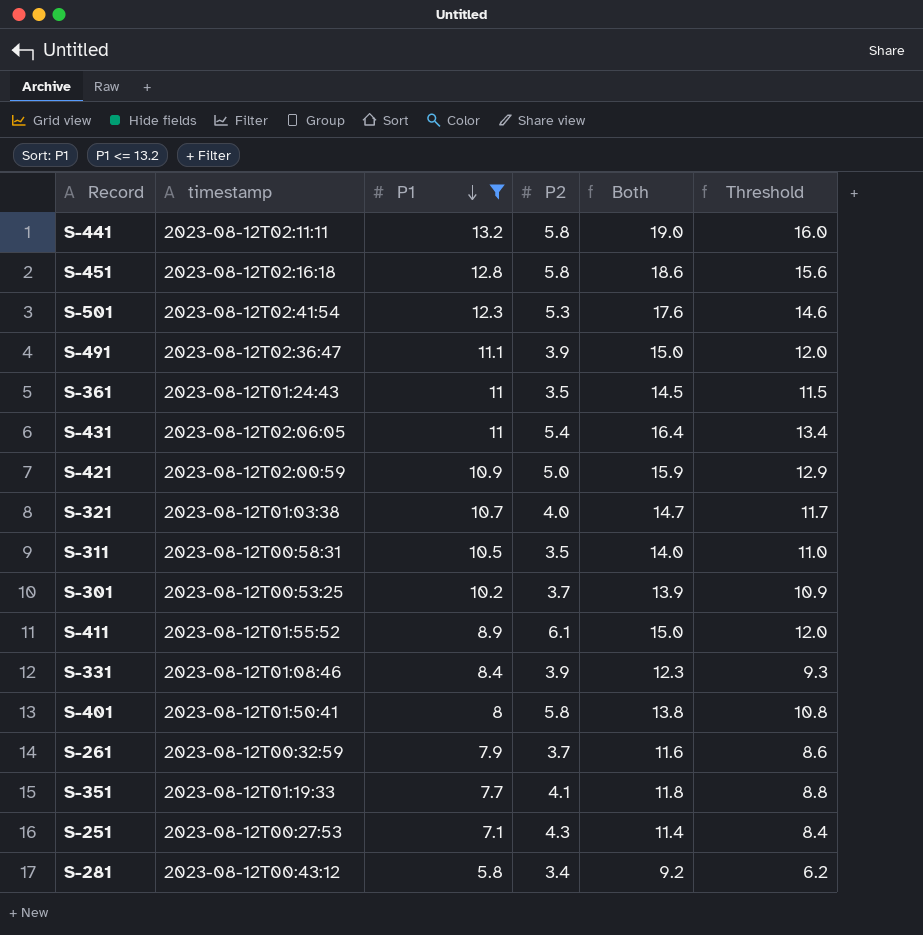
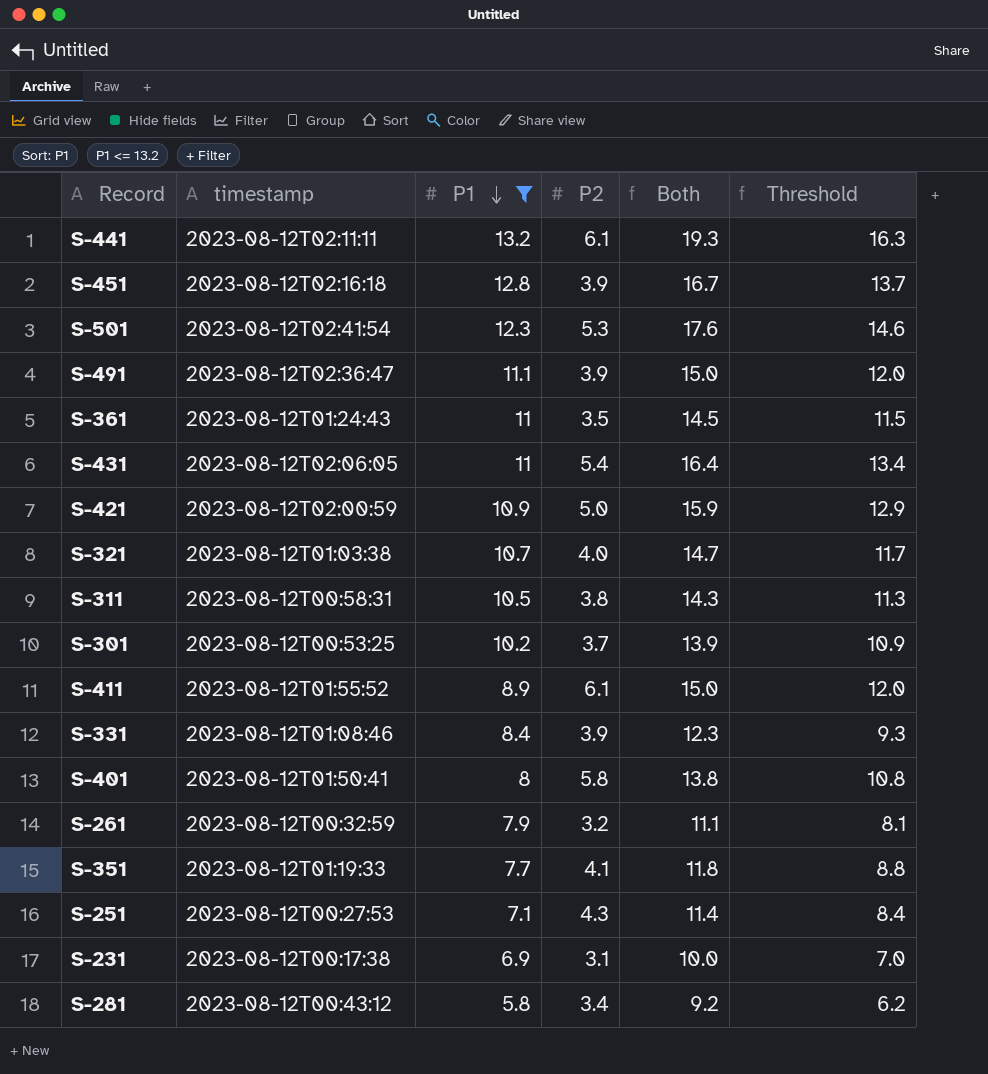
S-441 | P2: 5.8 -> 6.1
S-441 | Both: 19.0 -> 19.3
S-441 | Threshold: 16.0 -> 16.3
S-451 | P2: 5.8 -> 3.9
S-451 | Both: 18.6 -> 16.7
S-451 | Threshold: 15.6 -> 13.7
S-311 | P2: 3.5 -> 3.8
S-311 | Both: 14.0 -> 14.3
S-311 | Threshold: 11.0 -> 11.3
S-261 | P2: 3.7 -> 3.2
S-261 | Both: 11.6 -> 11.1
S-261 | Threshold: 8.6 -> 8.1
row S-231: none -> 2023-08-12T00:17:38 | 6.9 | 3.1 | 10.0 | 7.0

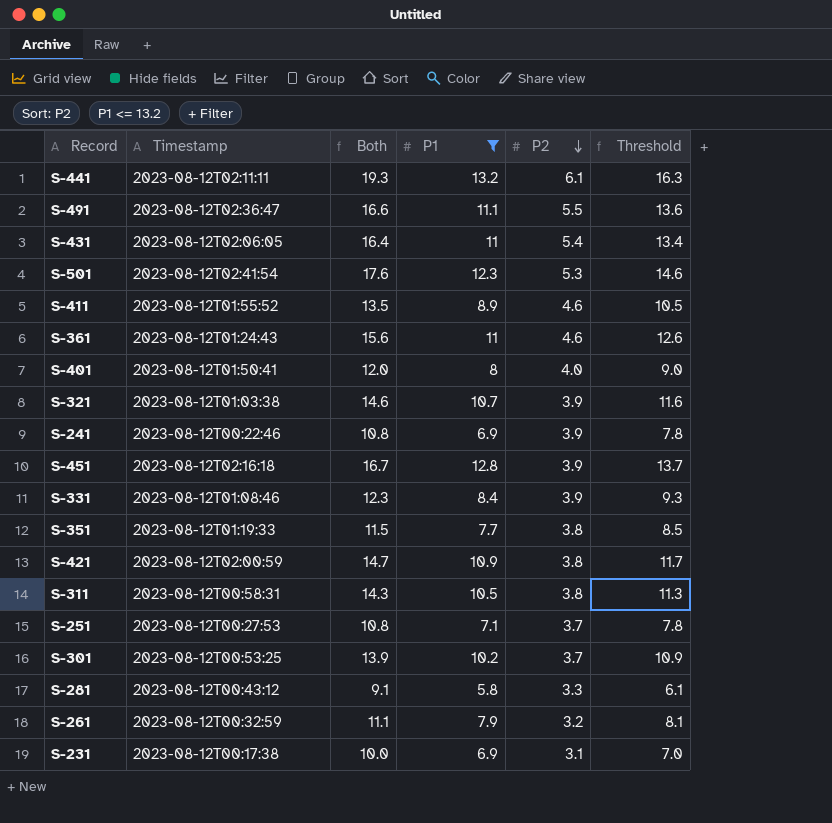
row order: P1 descending -> P2 descending
column name: timestamp -> Timestamp
column Both | position: 5 -> 3
S-491 | Both: 15.0 -> 16.6
S-491 | P2: 3.9 -> 5.5
S-491 | Threshold: 12.0 -> 13.6
S-411 | Both: 15.0 -> 13.5
S-411 | P2: 6.1 -> 4.6
S-411 | Threshold: 12.0 -> 10.5
S-361 | Both: 14.5 -> 15.6
S-361 | P2: 3.5 -> 4.6
S-361 | Threshold: 11.5 -> 12.6
S-401 | Both: 13.8 -> 12.0
S-401 | P2: 5.8 -> 4.0
S-401 | Threshold: 10.8 -> 9.0
S-321 | Both: 14.7 -> 14.6
S-321 | P2: 4.0 -> 3.9
S-321 | Threshold: 11.7 -> 11.6
row S-241: none -> 2023-08-12T00:22:46 | 10.8 | 6.9 | 3.9 | 7.8
S-351 | Both: 11.8 -> 11.5
S-351 | P2: 4.1 -> 3.8
S-351 | Threshold: 8.8 -> 8.5
S-421 | Both: 15.9 -> 14.7
S-421 | P2: 5.0 -> 3.8
S-421 | Threshold: 12.9 -> 11.7
S-251 | Both: 11.4 -> 10.8
S-251 | P2: 4.3 -> 3.7
S-251 | Threshold: 8.4 -> 7.8
S-281 | Both: 9.2 -> 9.1
S-281 | P2: 3.4 -> 3.3
S-281 | Threshold: 6.2 -> 6.1

